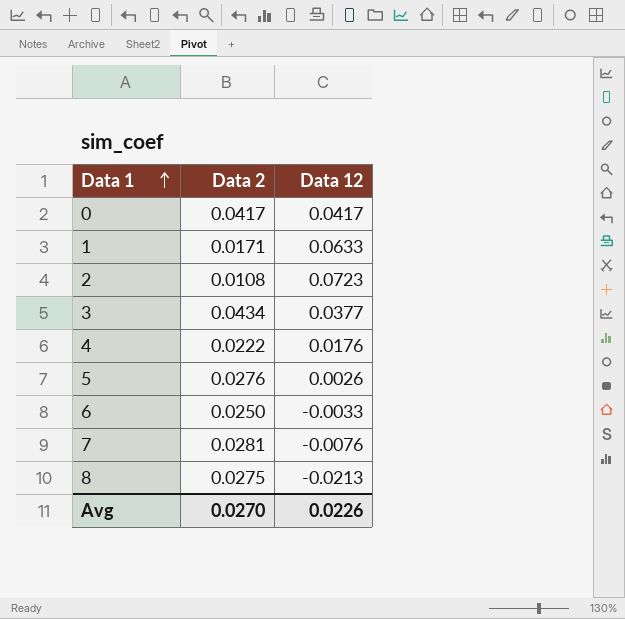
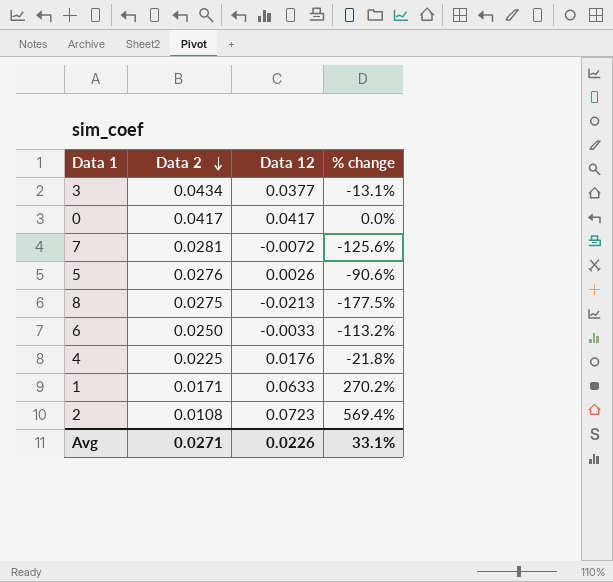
row order: Data 1 ascending -> Data 2 descending
column % change | formula: none -> ([Data 12] - [Data 2]) / [Data 2]
7 | Data 12: -0.0076 -> -0.0072
4 | Data 2: 0.0222 -> 0.0225
Avg | Data 2: 0.0270 -> 0.0271

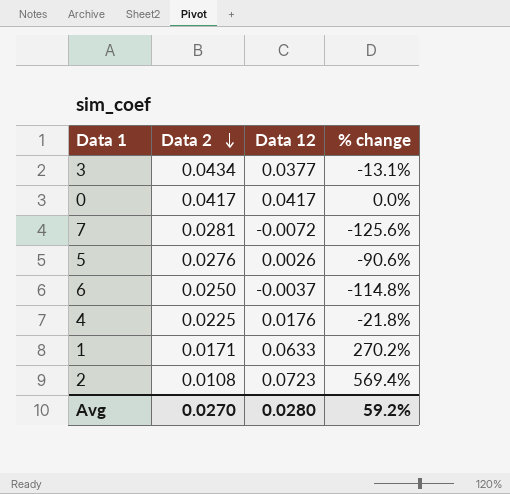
row 8: 0.0275 | -0.0213 | -177.5% -> none
6 | Data 12: -0.0033 -> -0.0037
6 | % change: -113.2% -> -114.8%
Avg | Data 2: 0.0271 -> 0.0270
Avg | Data 12: 0.0226 -> 0.0280
Avg | % change: 33.1% -> 59.2%

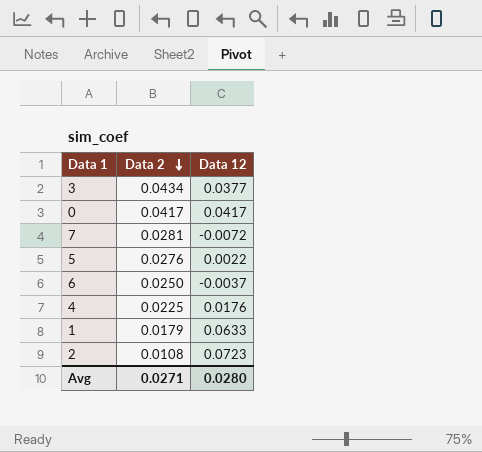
column % change | formula: ([Data 12] - [Data 2]) / [Data 2] -> none
5 | Data 12: 0.0026 -> 0.0022
1 | Data 2: 0.0171 -> 0.0179
Avg | Data 2: 0.0270 -> 0.0271

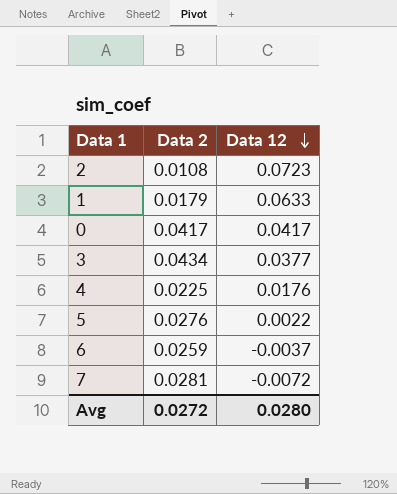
row order: Data 2 descending -> Data 12 descending
6 | Data 2: 0.0250 -> 0.0259
Avg | Data 2: 0.0271 -> 0.0272

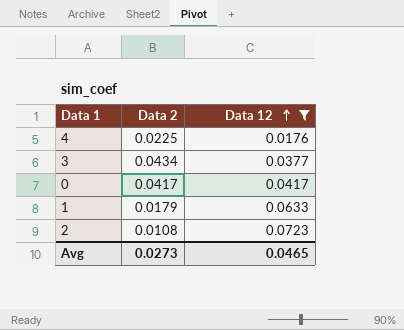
filter: none -> Data 12 >= 0.0176
row order: Data 12 descending -> Data 12 ascending
Avg | Data 2: 0.0272 -> 0.0273
Avg | Data 12: 0.0280 -> 0.0465

